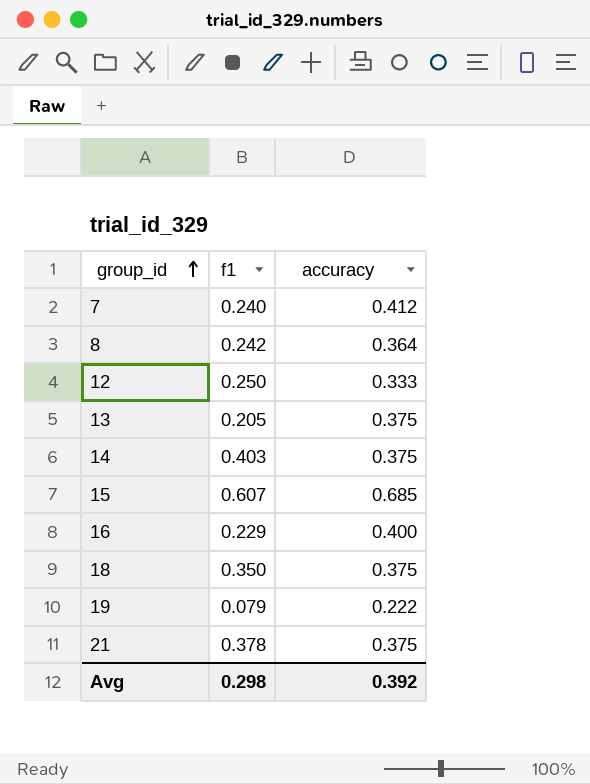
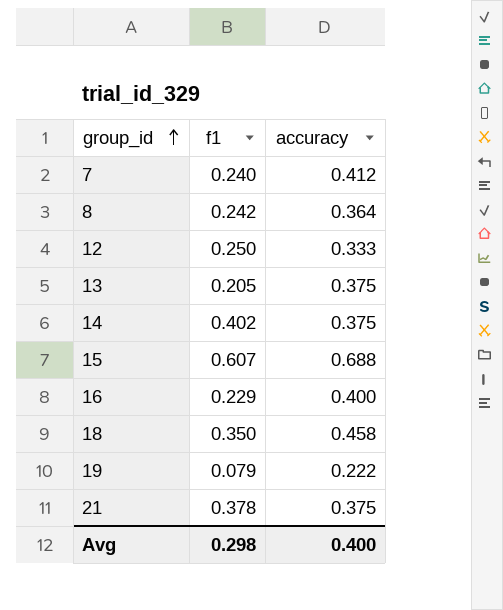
14 | f1: 0.403 -> 0.402
15 | accuracy: 0.685 -> 0.688
18 | accuracy: 0.375 -> 0.458
Avg | accuracy: 0.392 -> 0.400

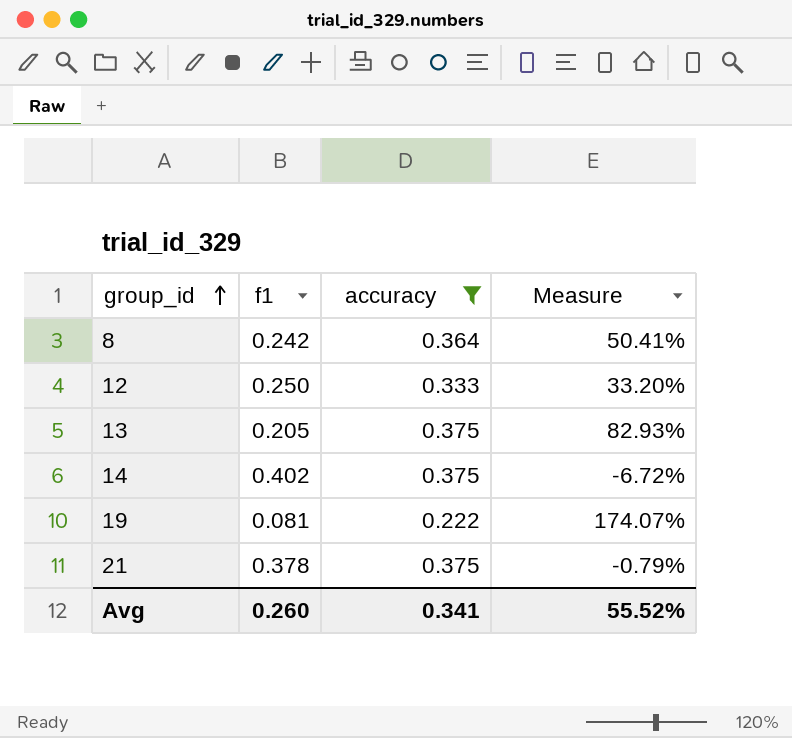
filter: none -> accuracy <= 0.375
column Measure | formula: none -> ([accuracy] - [f1]) / [f1]
19 | f1: 0.079 -> 0.081
Avg | f1: 0.298 -> 0.260
Avg | accuracy: 0.400 -> 0.341

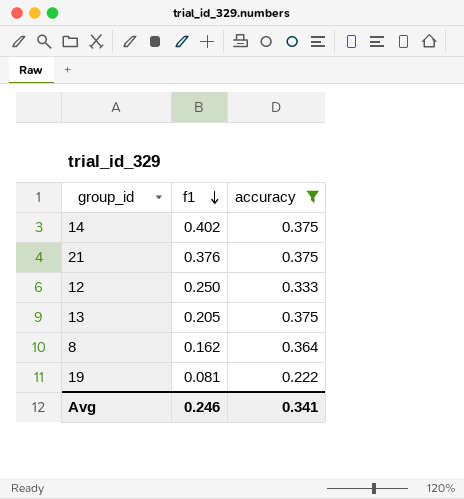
row order: group_id ascending -> f1 descending
column Measure | formula: ([accuracy] - [f1]) / [f1] -> none
21 | f1: 0.378 -> 0.376
8 | f1: 0.242 -> 0.162
Avg | f1: 0.260 -> 0.246

